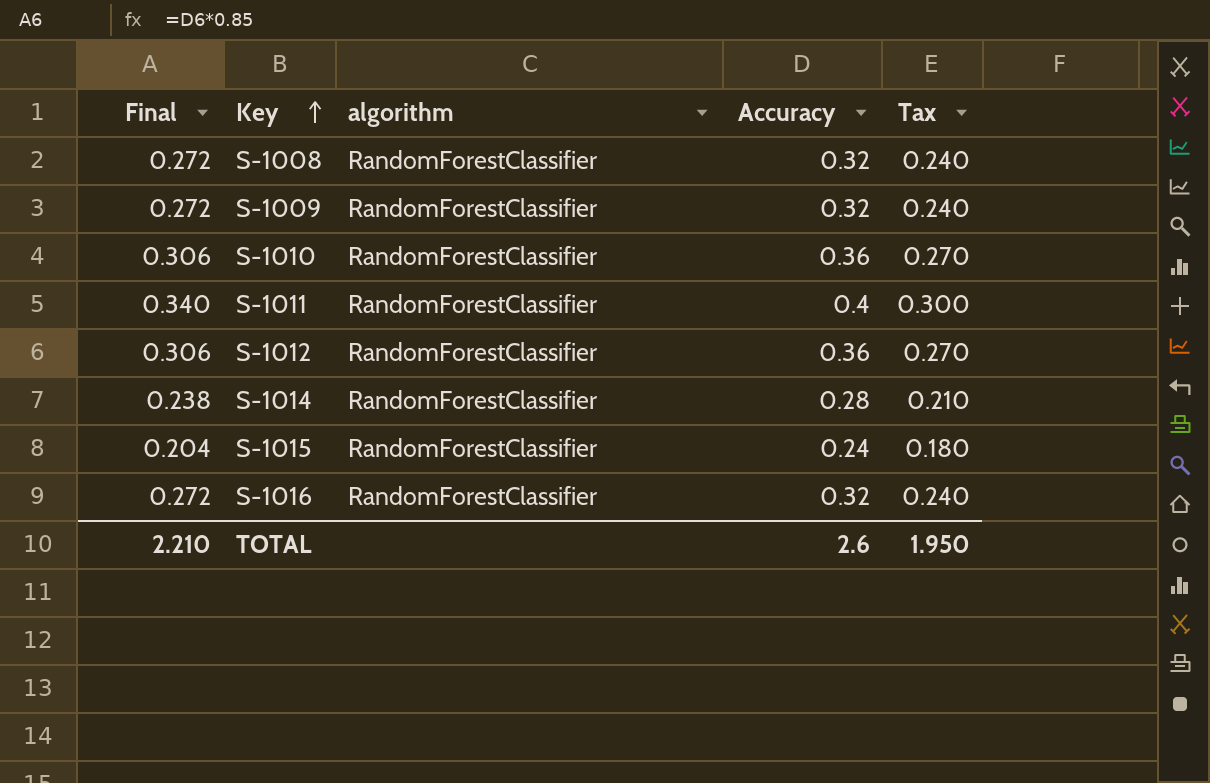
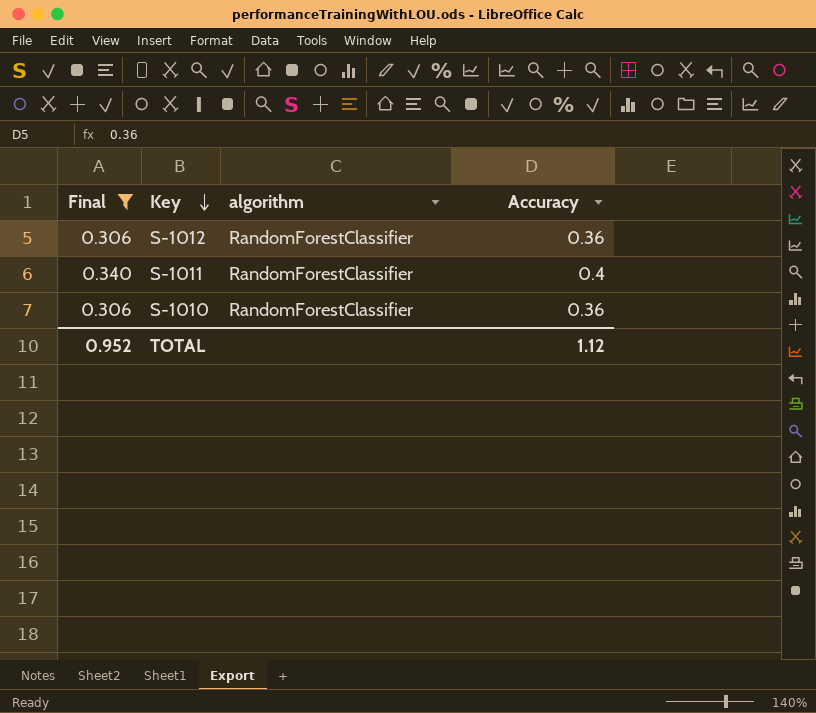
filter: none -> Final >= 0.306
row order: Key ascending -> Key descending
column Tax | formula: [Accuracy] * 0.75 -> none
TOTAL | Final: 2.210 -> 0.952
TOTAL | Accuracy: 2.6 -> 1.12

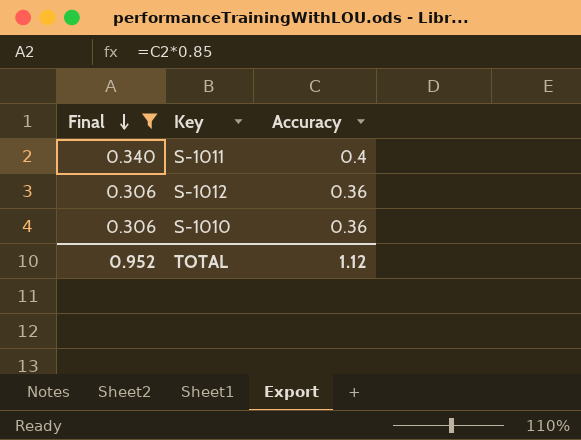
row order: Key descending -> Final descending
column algorithm | position: 3 -> none

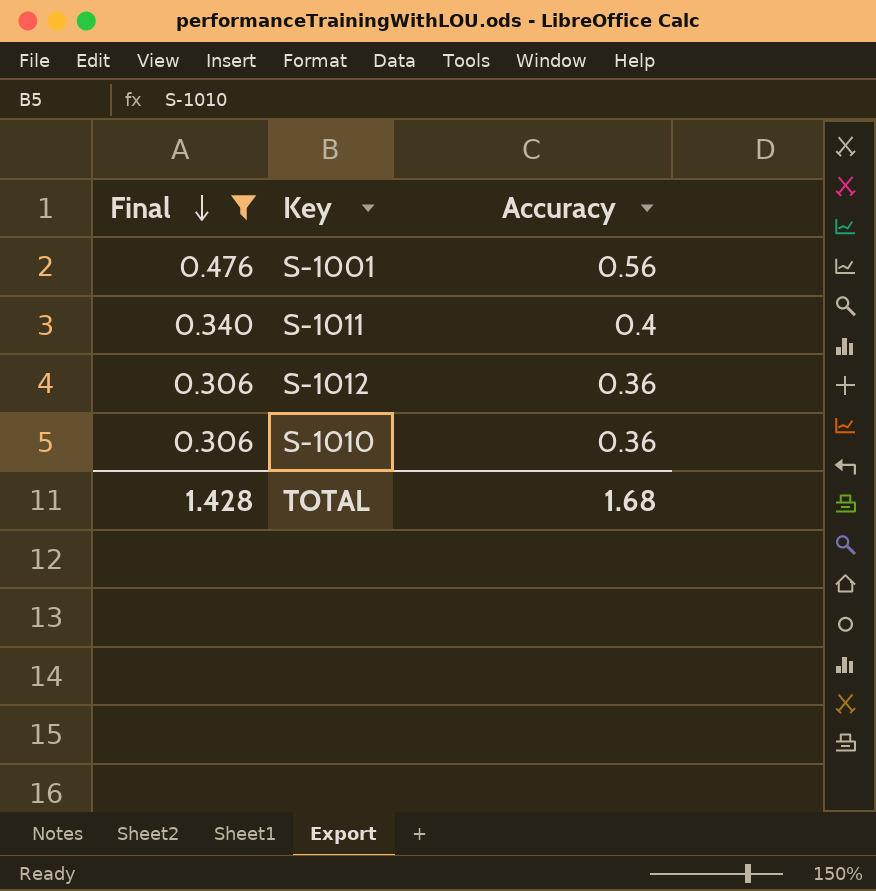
row S-1001: none -> 0.476 | 0.56
TOTAL | Final: 0.952 -> 1.428
TOTAL | Accuracy: 1.12 -> 1.68

